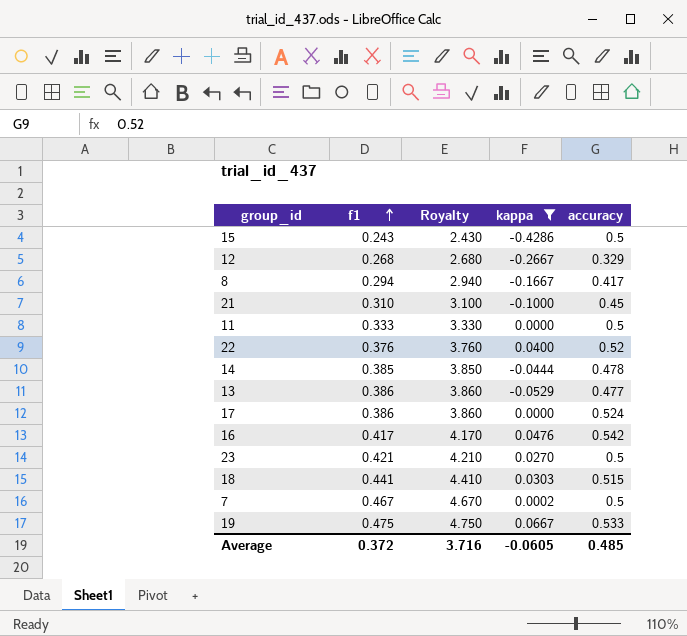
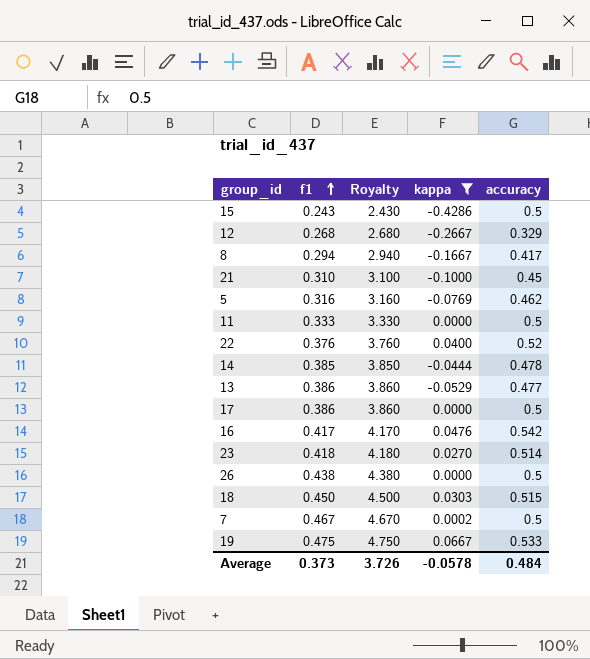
row 5: none -> 0.316 | 3.160 | -0.0769 | 0.462
17 | accuracy: 0.524 -> 0.5
23 | f1: 0.421 -> 0.418
23 | Royalty: 4.210 -> 4.180
23 | accuracy: 0.5 -> 0.514
row 26: none -> 0.438 | 4.380 | 0.0000 | 0.5
18 | f1: 0.441 -> 0.450
18 | Royalty: 4.410 -> 4.500
Average | f1: 0.372 -> 0.373
Average | Royalty: 3.716 -> 3.726
Average | kappa: -0.0605 -> -0.0578
Average | accuracy: 0.485 -> 0.484

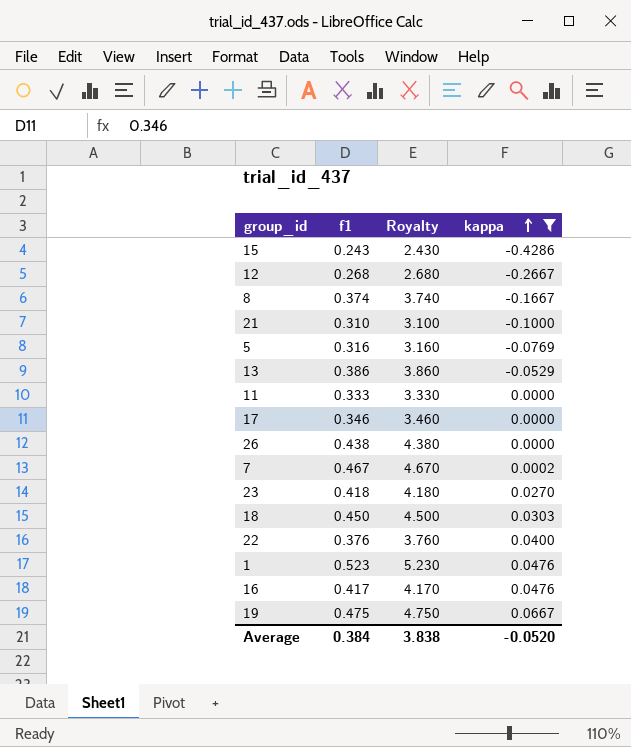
row order: f1 ascending -> kappa ascending
column accuracy | position: 5 -> none
row 14: 0.385 | 3.850 | -0.0444 | 0.478 -> none
8 | f1: 0.294 -> 0.374
8 | Royalty: 2.940 -> 3.740
17 | f1: 0.386 -> 0.346
17 | Royalty: 3.860 -> 3.460
row 1: none -> 0.523 | 5.230 | 0.0476
Average | f1: 0.373 -> 0.384
Average | Royalty: 3.726 -> 3.838
Average | kappa: -0.0578 -> -0.0520

